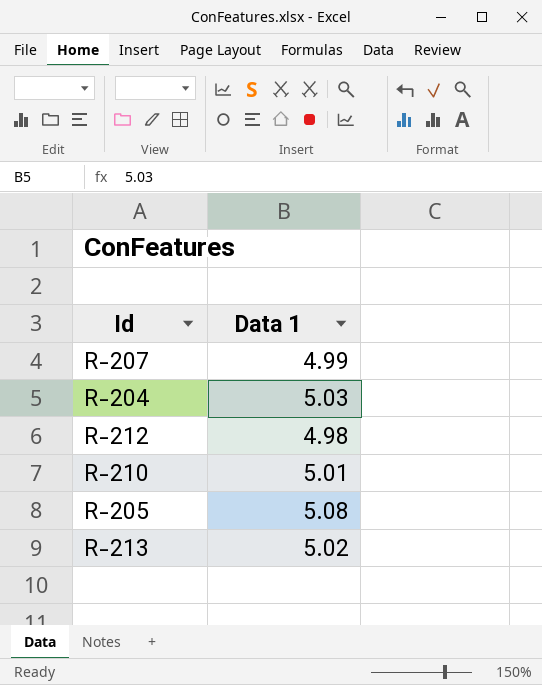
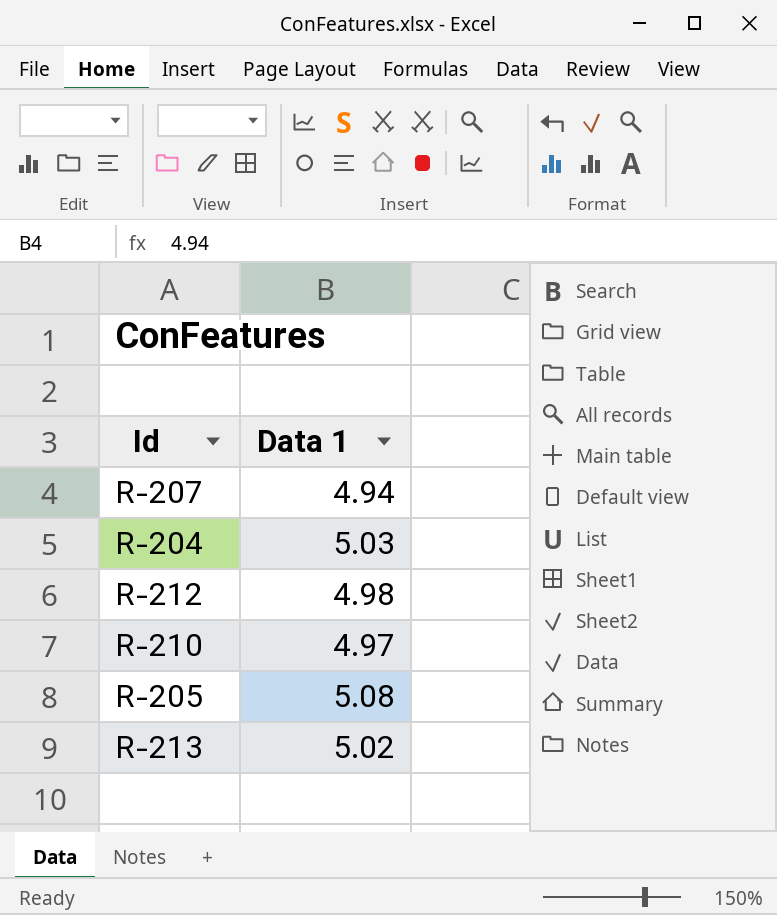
R-207 | Data 1: 4.99 -> 4.94
R-210 | Data 1: 5.01 -> 4.97

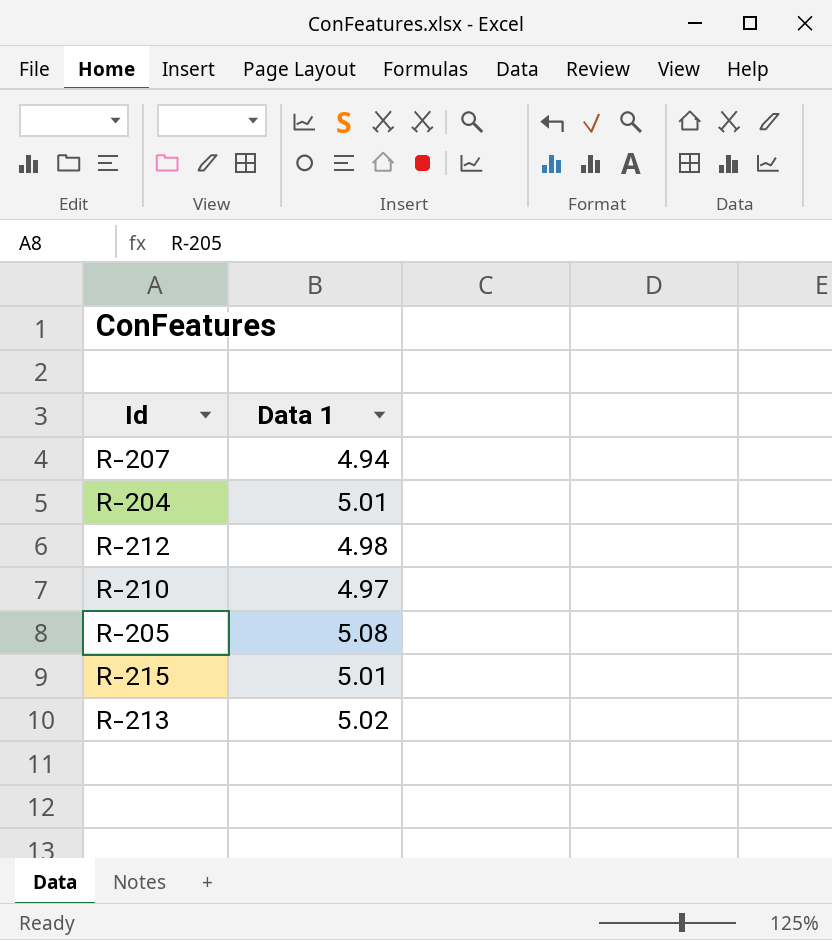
R-204 | Data 1: 5.03 -> 5.01
row R-215: none -> 5.01

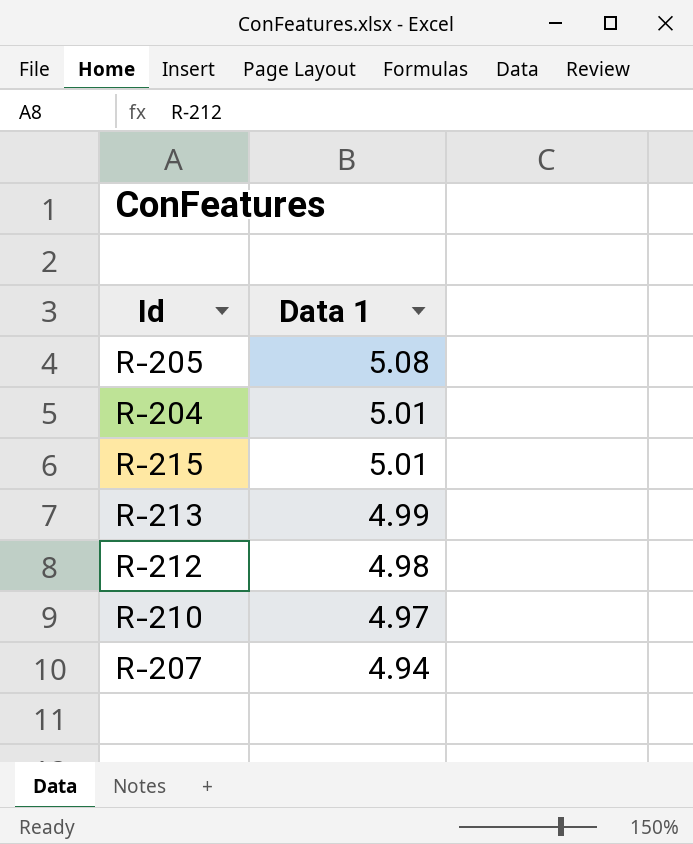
row order: none -> Data 1 descending
R-213 | Data 1: 5.02 -> 4.99

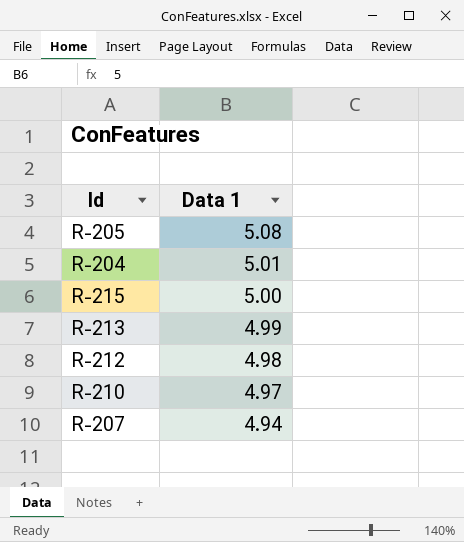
R-215 | Data 1: 5.01 -> 5.00

